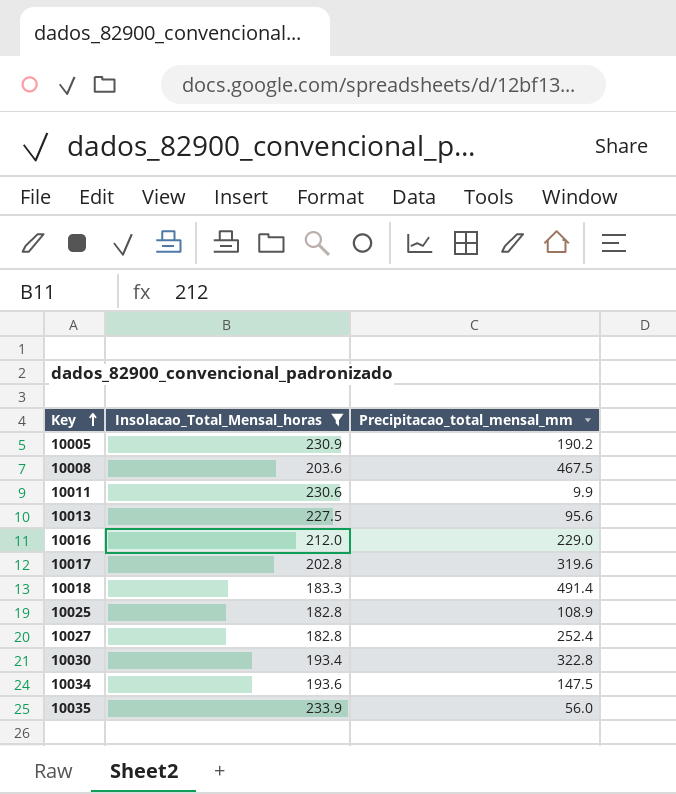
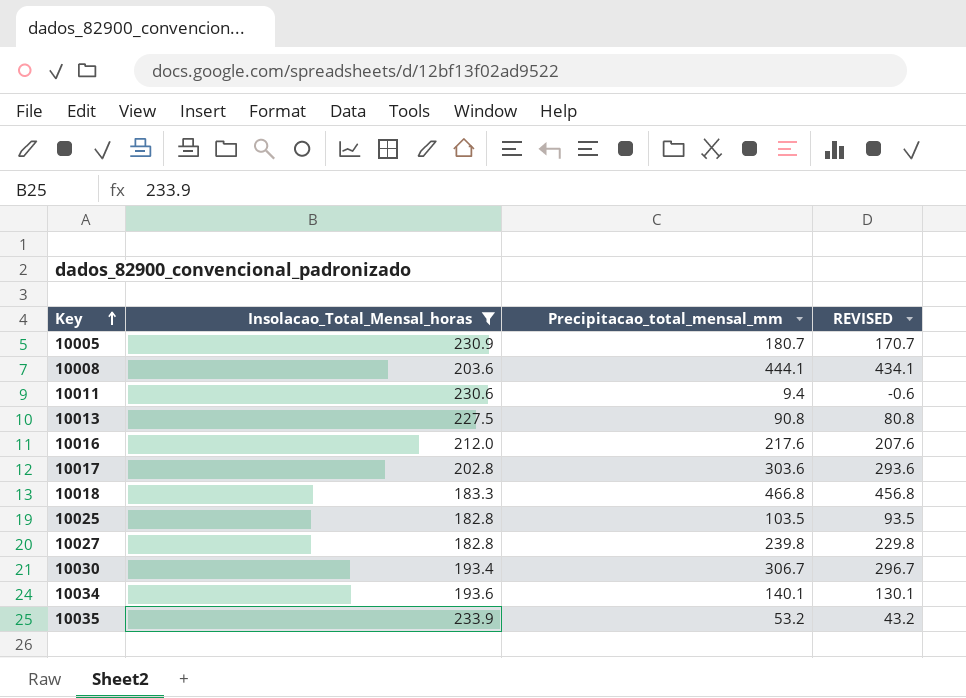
column REVISED | formula: none -> [Precipitacao_total_mensal_mm] - 10
10005 | Precipitacao_total_mensal_mm: 190.2 -> 180.7
10008 | Precipitacao_total_mensal_mm: 467.5 -> 444.1
10011 | Precipitacao_total_mensal_mm: 9.9 -> 9.4
10013 | Precipitacao_total_mensal_mm: 95.6 -> 90.8
10016 | Precipitacao_total_mensal_mm: 229.0 -> 217.6
10017 | Precipitacao_total_mensal_mm: 319.6 -> 303.6
10018 | Precipitacao_total_mensal_mm: 491.4 -> 466.8
10025 | Precipitacao_total_mensal_mm: 108.9 -> 103.5
10027 | Precipitacao_total_mensal_mm: 252.4 -> 239.8
10030 | Precipitacao_total_mensal_mm: 322.8 -> 306.7
10034 | Precipitacao_total_mensal_mm: 147.5 -> 140.1
10035 | Precipitacao_total_mensal_mm: 56.0 -> 53.2

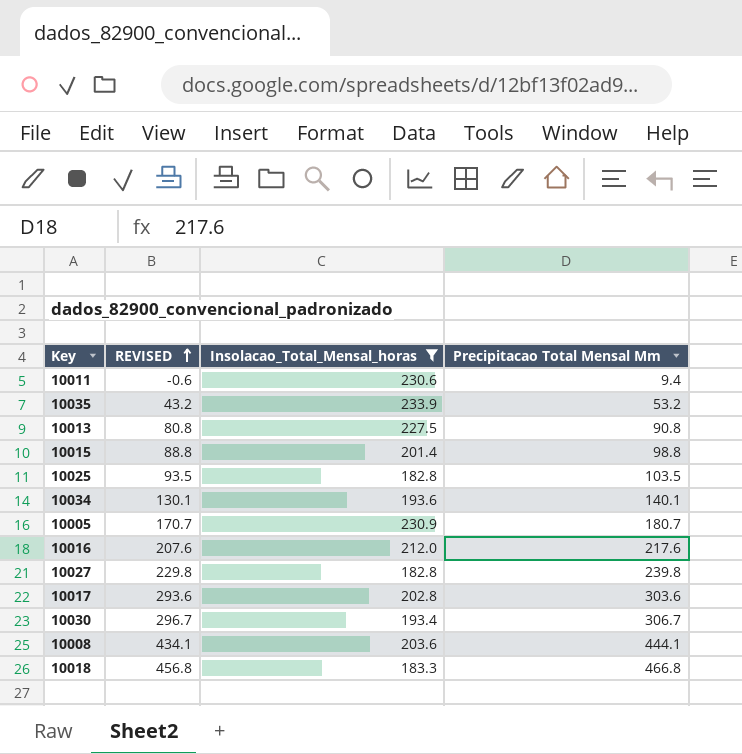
row order: Key ascending -> REVISED ascending
column REVISED | position: 4 -> 2
column name: Precipitacao_total_mensal_mm -> Precipitacao Total Mensal Mm
row 10015: none -> 88.8 | 201.4 | 98.8

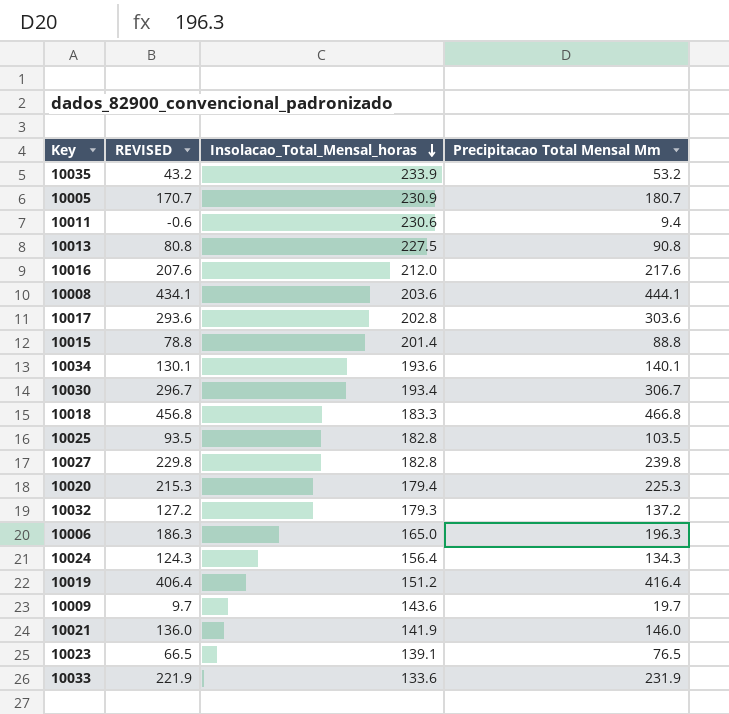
filter: Insolacao_Total_Mensal_horas >= 182.8 -> none
row order: REVISED ascending -> Insolacao_Total_Mensal_horas descending
10015 | REVISED: 88.8 -> 78.8
10015 | Precipitacao Total Mensal Mm: 98.8 -> 88.8

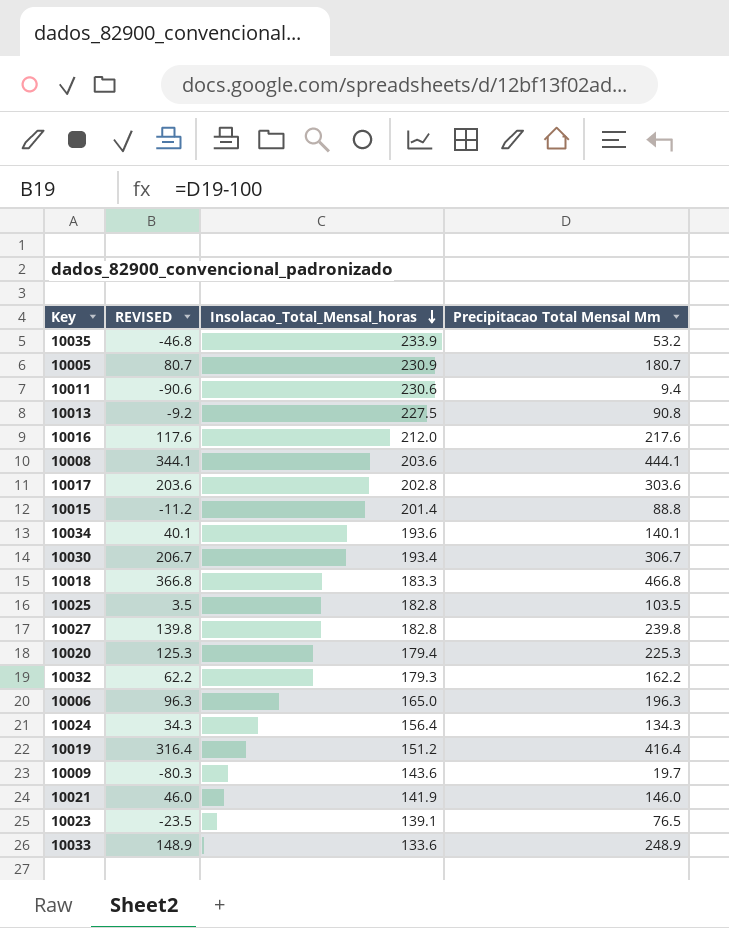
column REVISED | formula: [Precipitacao Total Mensal Mm] - 10 -> [Precipitacao Total Mensal Mm] - 100
10032 | Precipitacao Total Mensal Mm: 137.2 -> 162.2
10033 | Precipitacao Total Mensal Mm: 231.9 -> 248.9

